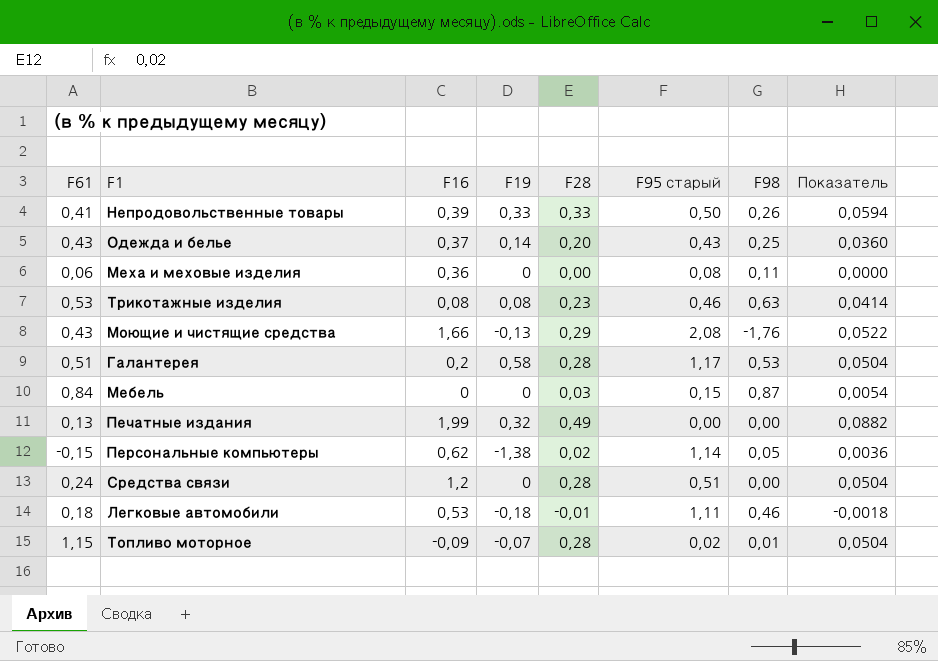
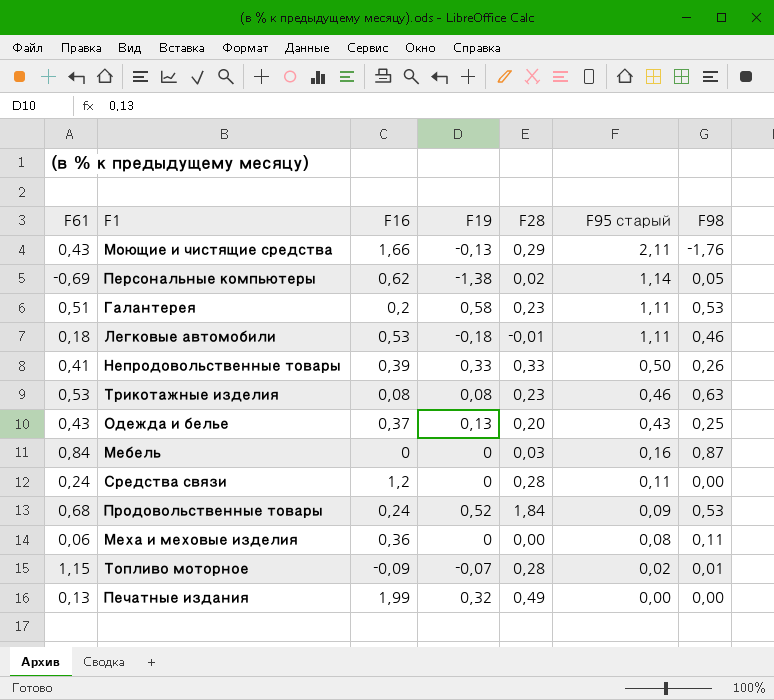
row order: none -> F95 старый descending
column Показатель | formula: [F28] * 0,18 -> none
Моющие и чистящие средства | F95 старый: 2,08 -> 2,11
Персональные компьютеры | F61: -0,15 -> -0,69
Галантерея | F28: 0,28 -> 0,23
Галантерея | F95 старый: 1,17 -> 1,11
Одежда и белье | F19: 0,14 -> 0,13
Мебель | F95 старый: 0,15 -> 0,16
Средства связи | F95 старый: 0,51 -> 0,11
row Продовольственные товары: none -> 0,68 | 0,24 | 0,52 | 1,84 | 0,09 | 0,53

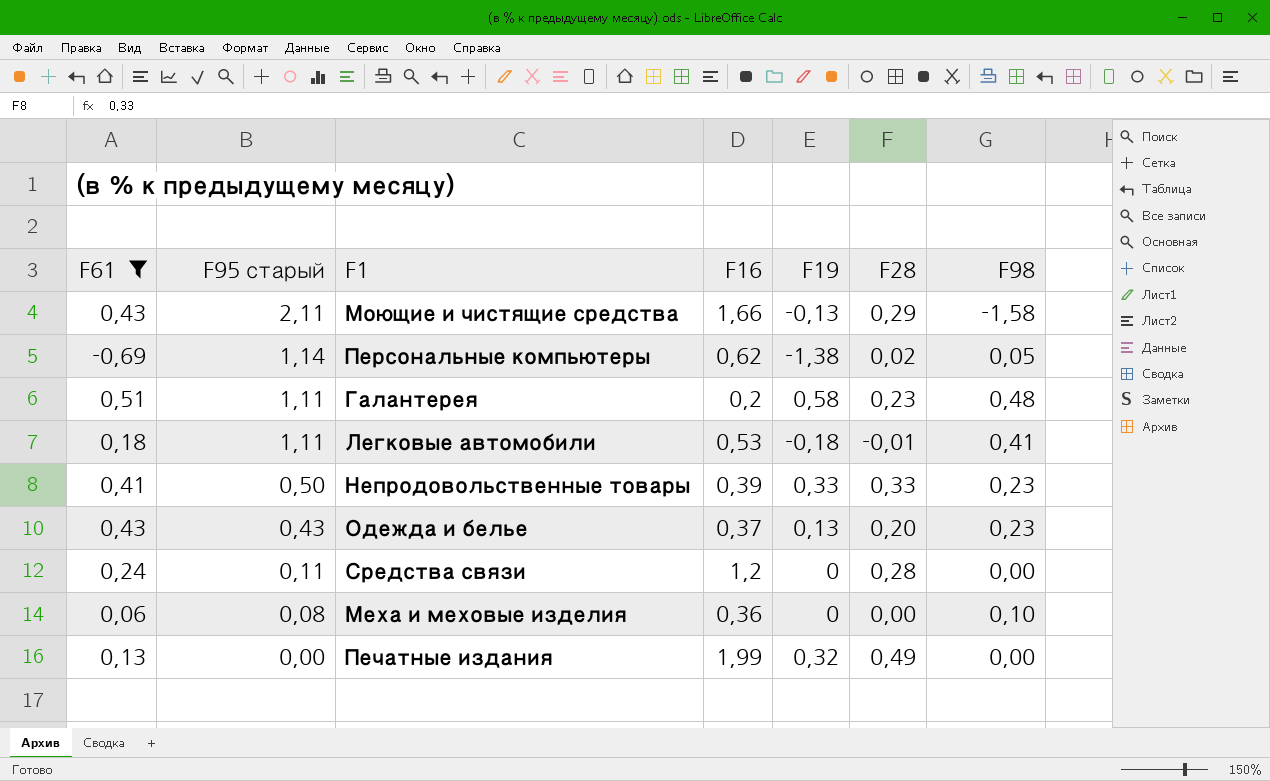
filter: none -> F61 <= 0,51
column F95 старый | position: 6 -> 2
Моющие и чистящие средства | F98: -1,76 -> -1,58
Галантерея | F98: 0,53 -> 0,48
Легковые автомобили | F98: 0,46 -> 0,41
Непродовольственные товары | F98: 0,26 -> 0,23
Одежда и белье | F98: 0,25 -> 0,23
Меха и меховые изделия | F98: 0,11 -> 0,10

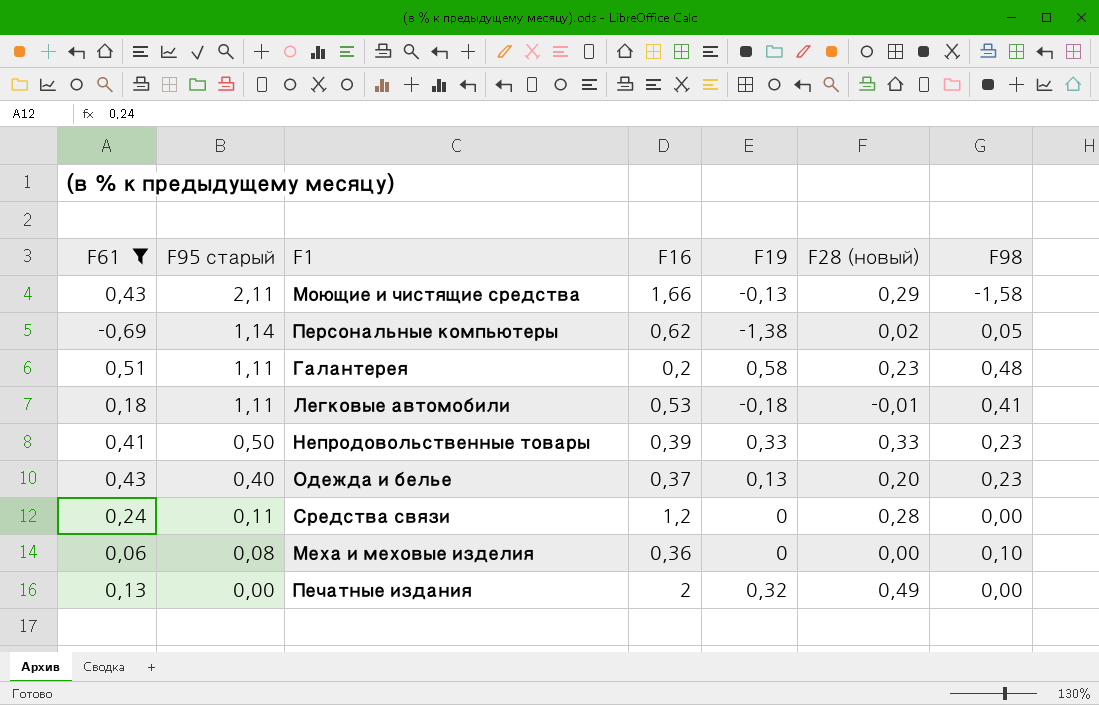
column name: F28 -> F28 (новый)
Одежда и белье | F95 старый: 0,43 -> 0,40
Печатные издания | F16: 1,99 -> 2

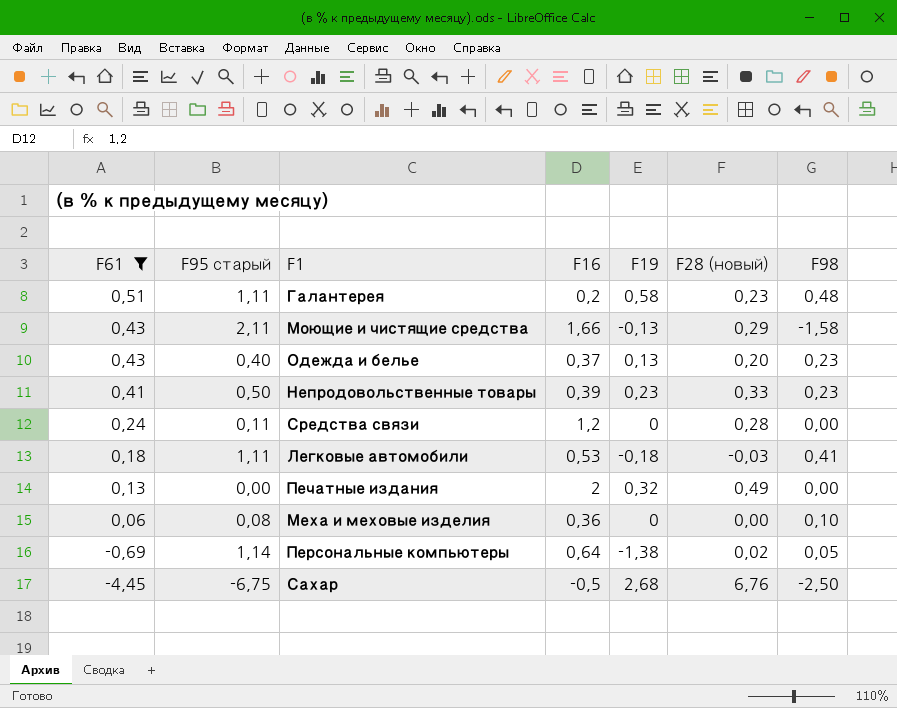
row order: F95 старый descending -> F61 descending
Непродовольственные товары | F19: 0,33 -> 0,23
Легковые автомобили | F28 (новый): -0,01 -> -0,03
Персональные компьютеры | F16: 0,62 -> 0,64
row Сахар: none -> -4,45 | -6,75 | -0,5 | 2,68 | 6,76 | -2,50

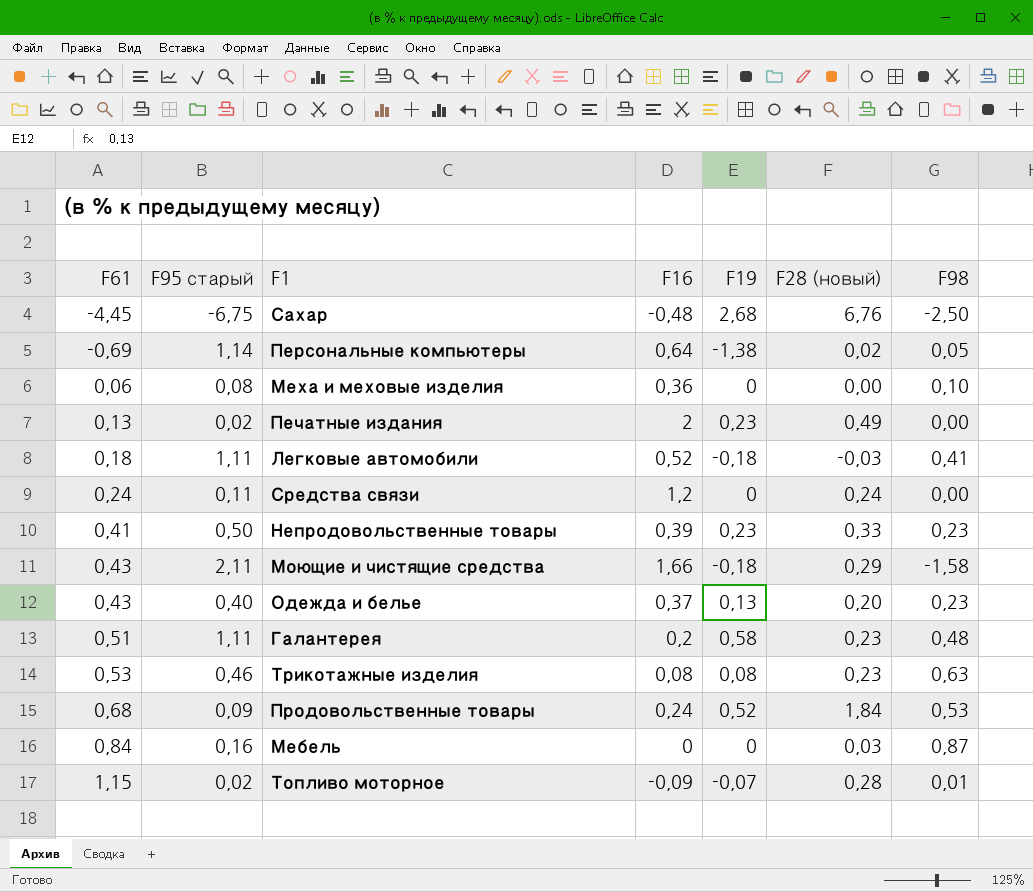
filter: F61 <= 0,51 -> none
row order: F61 descending -> F61 ascending
Сахар | F16: -0,5 -> -0,48
Печатные издания | F95 старый: 0,00 -> 0,02
Печатные издания | F19: 0,32 -> 0,23
Легковые автомобили | F16: 0,53 -> 0,52
Средства связи | F28 (новый): 0,28 -> 0,24
Моющие и чистящие средства | F19: -0,13 -> -0,18

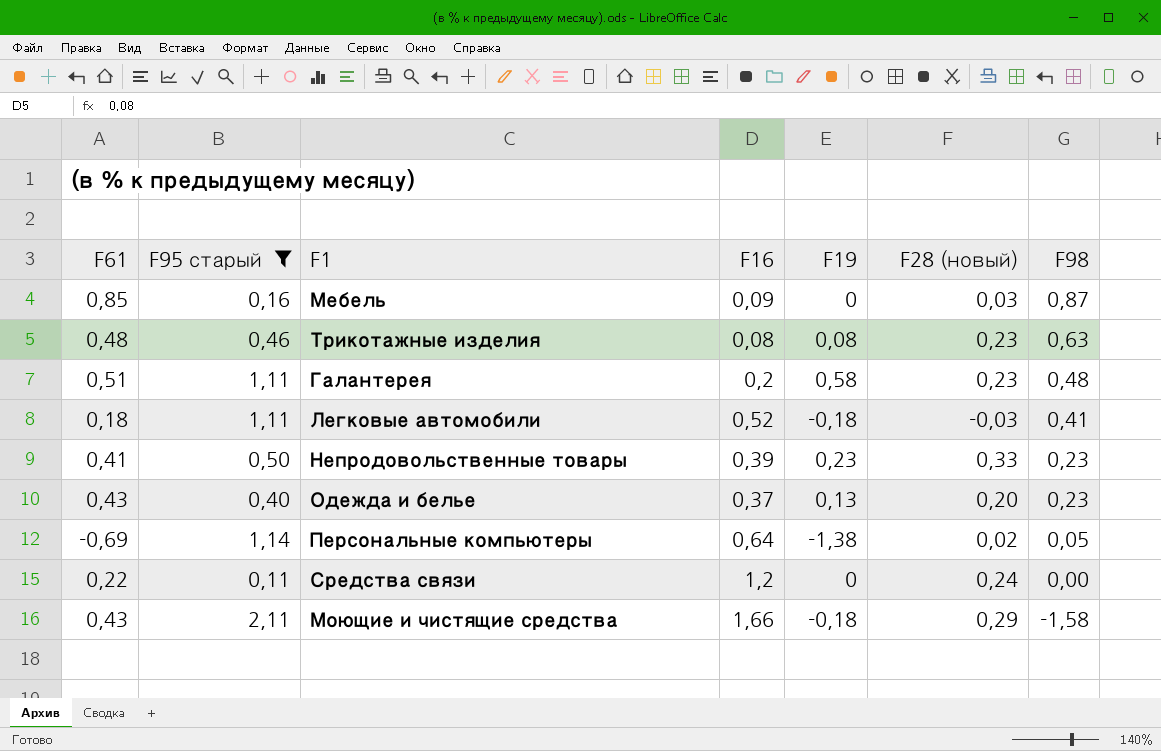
filter: none -> F95 старый >= 0,11
row order: F61 ascending -> F98 descending
Мебель | F61: 0,84 -> 0,85
Мебель | F16: 0 -> 0,09
Трикотажные изделия | F61: 0,53 -> 0,48
Средства связи | F61: 0,24 -> 0,22

